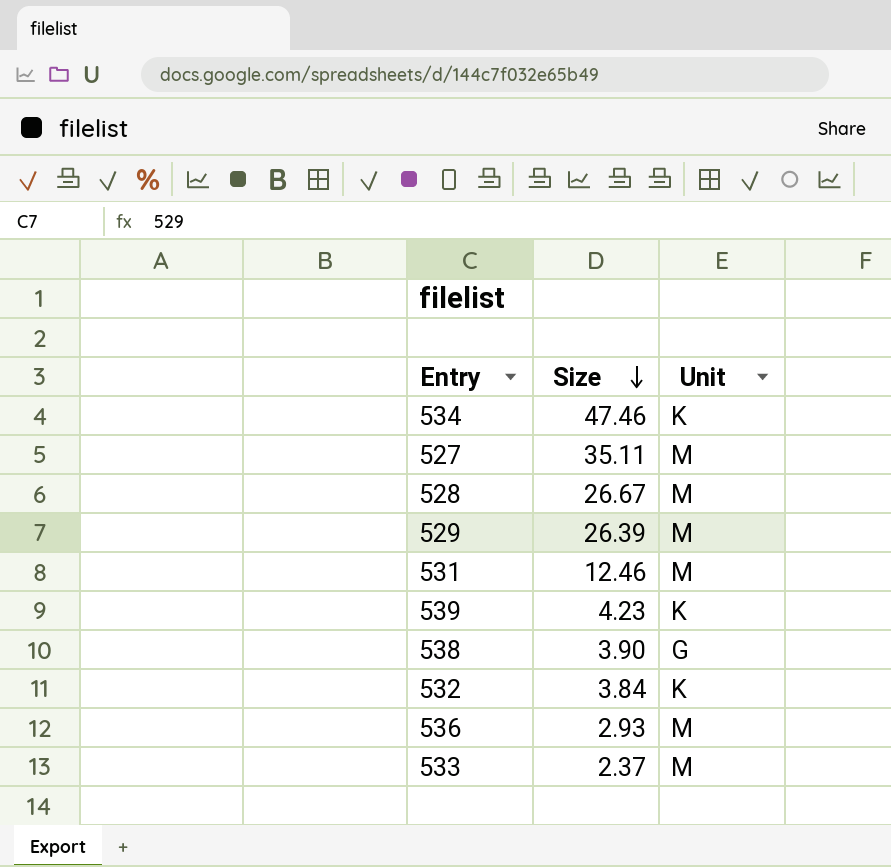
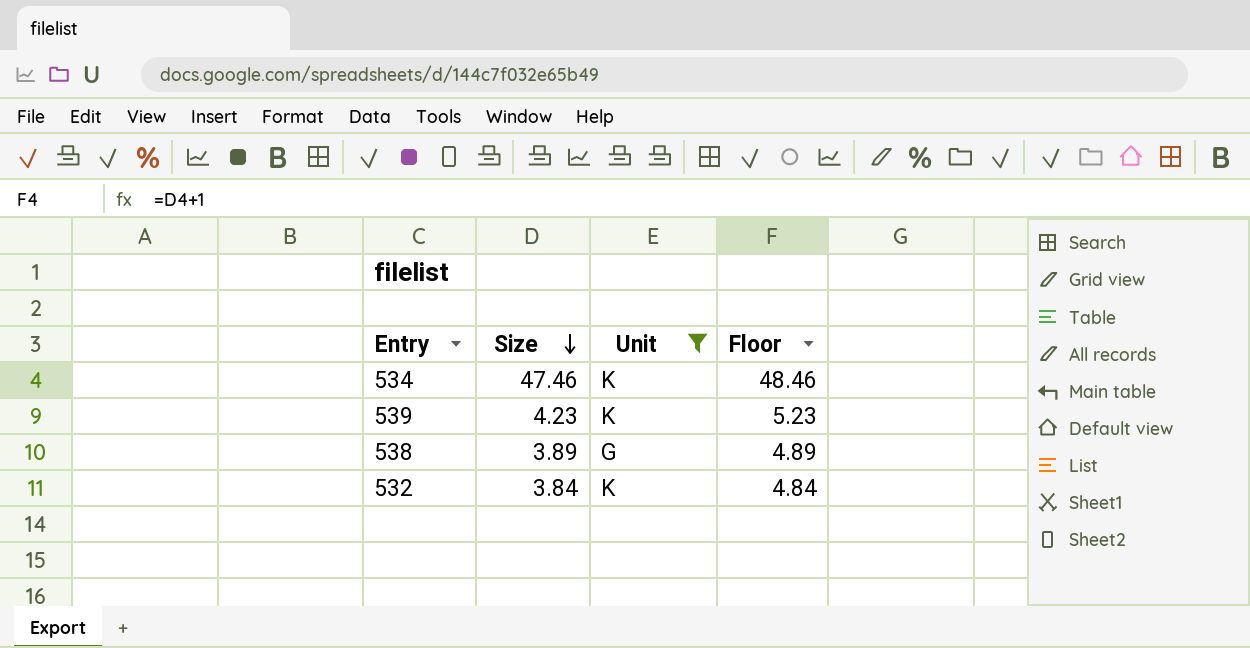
filter: none -> Unit != M
column Floor | formula: none -> [Size] + 1
538 | Size: 3.90 -> 3.89

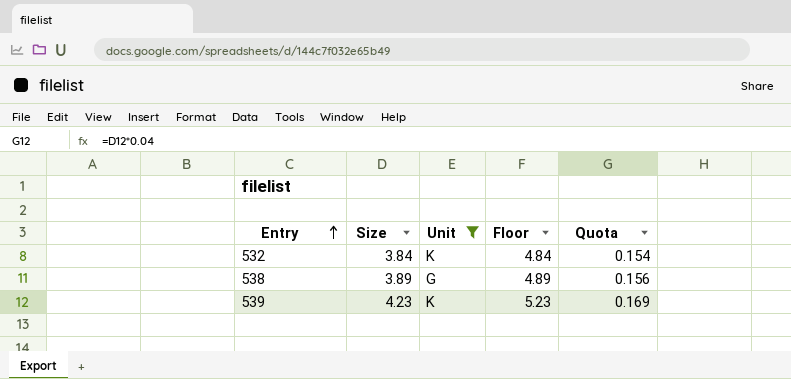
row order: Size descending -> Entry ascending
column Quota | formula: none -> [Size] * 0.04
row 534: 47.46 | K | 48.46 -> none

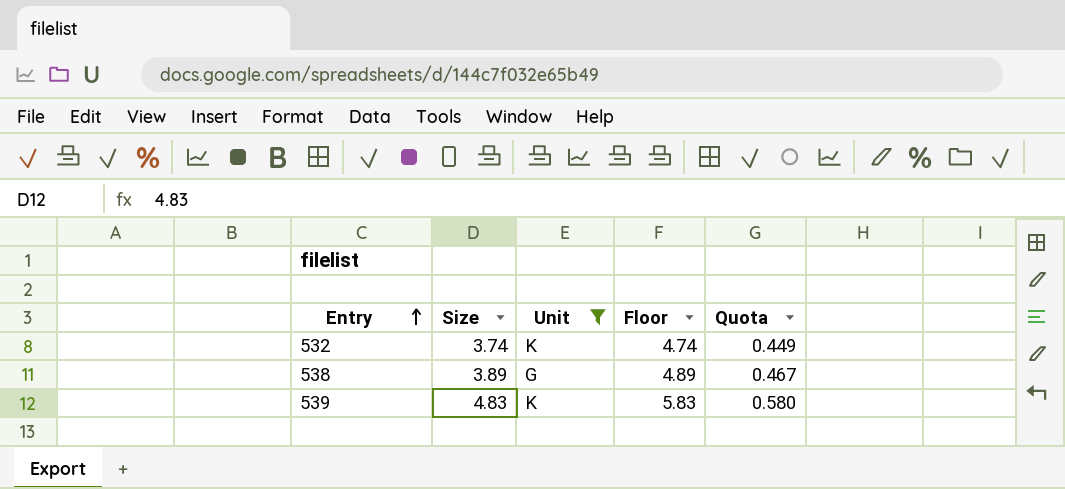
column Quota | formula: [Size] * 0.04 -> [Size] * 0.12
532 | Size: 3.84 -> 3.74
532 | Floor: 4.84 -> 4.74
539 | Size: 4.23 -> 4.83
539 | Floor: 5.23 -> 5.83

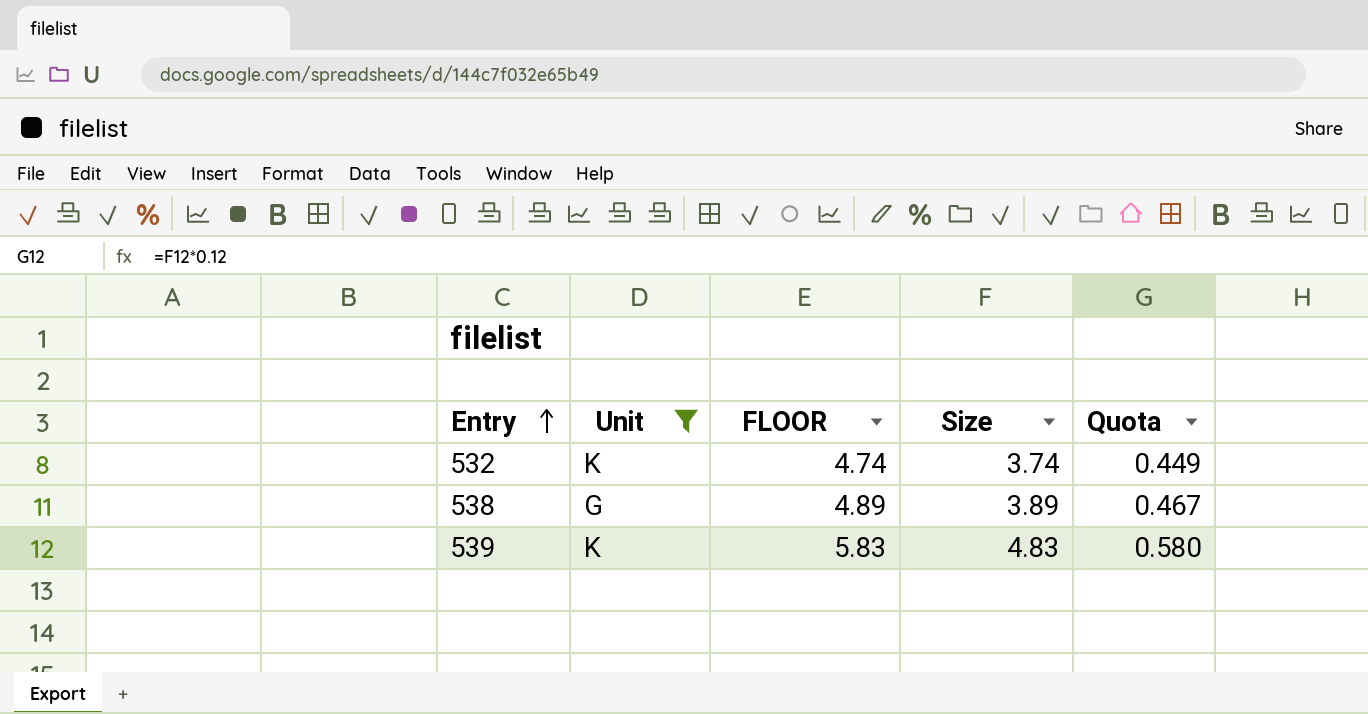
column name: Floor -> FLOOR
column Size | position: 2 -> 4

